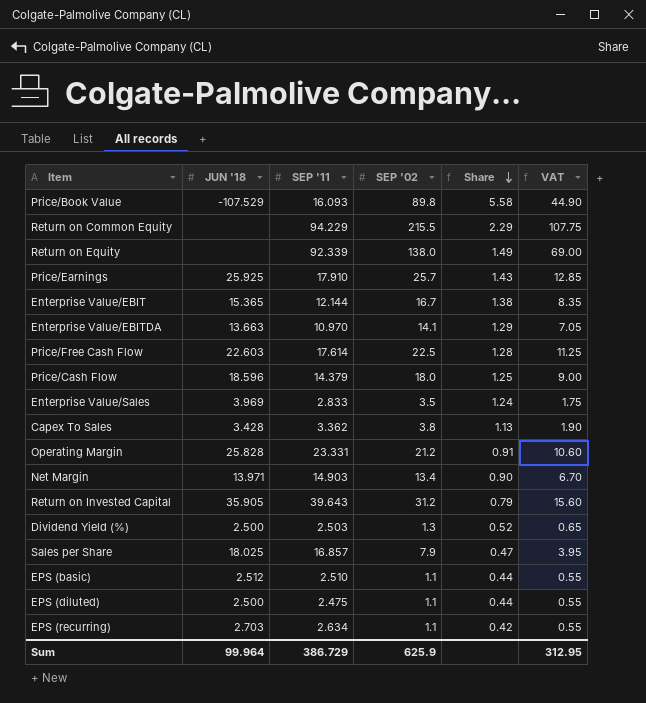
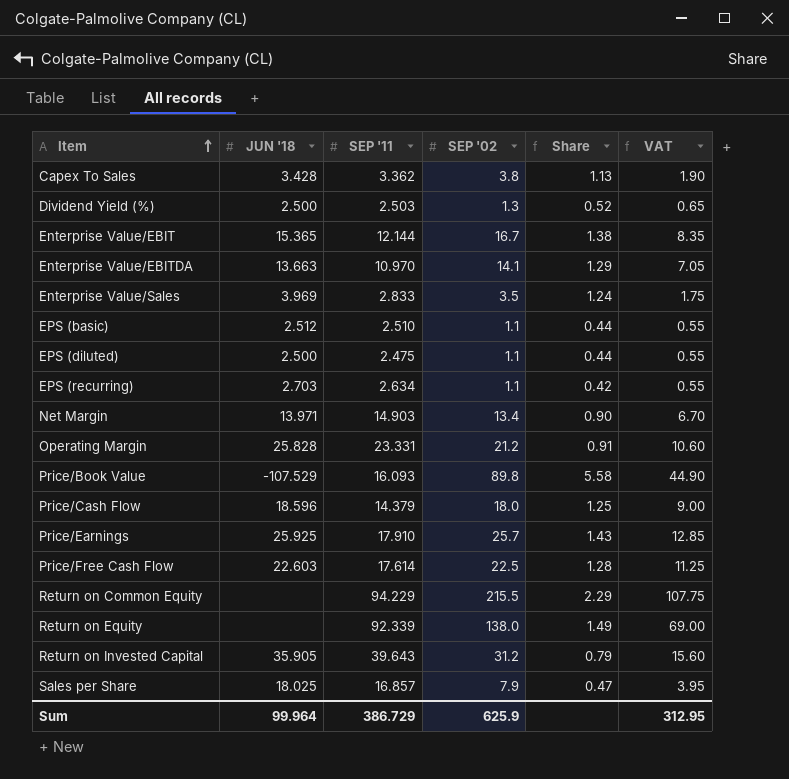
row order: Share descending -> Item ascending

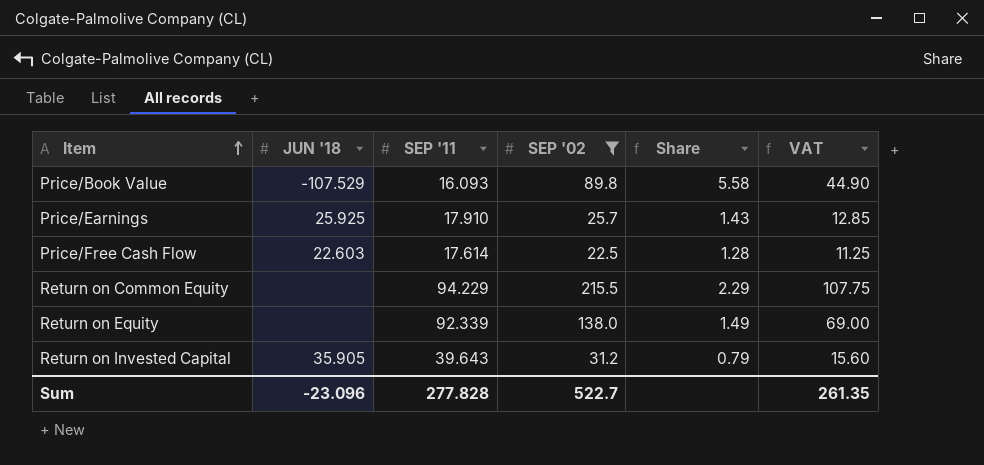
filter: none -> SEP '02 >= 22.5
Sum | JUN '18: 99.964 -> -23.096
Sum | SEP '11: 386.729 -> 277.828
Sum | SEP '02: 625.9 -> 522.7
Sum | VAT: 312.95 -> 261.35

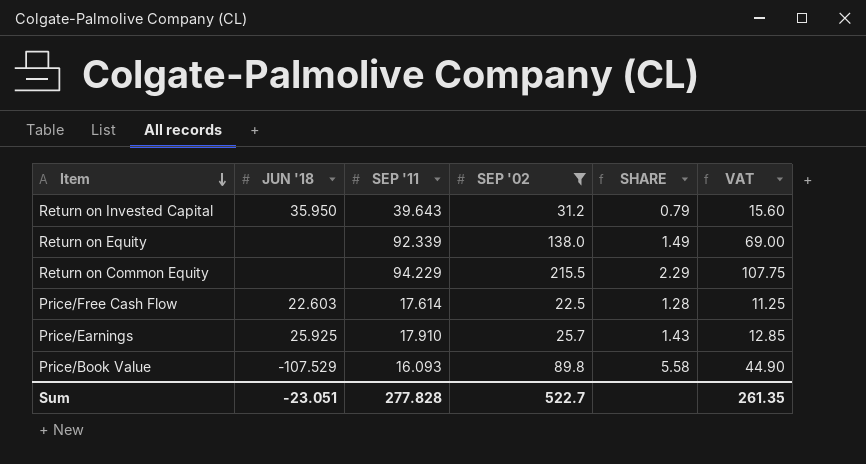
row order: Item ascending -> Item descending
column name: Share -> SHARE
Return on Invested Capital | JUN '18: 35.905 -> 35.950
Sum | JUN '18: -23.096 -> -23.051

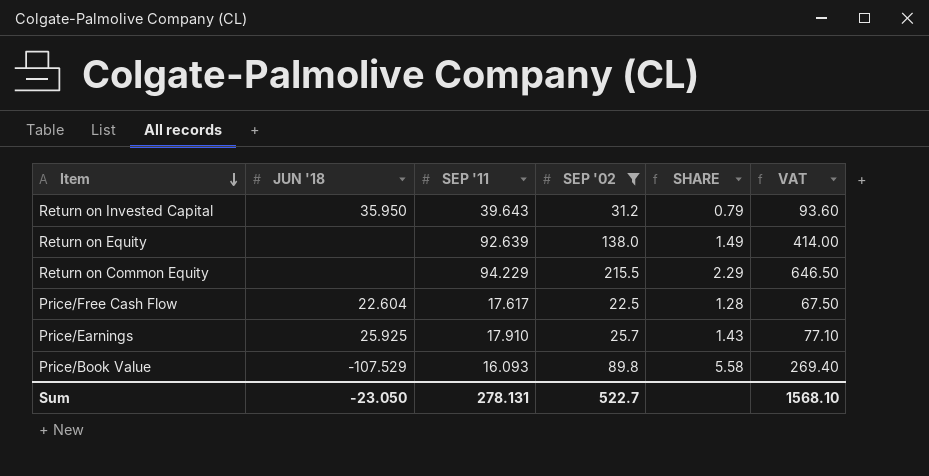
column VAT | formula: [SEP '02] * 0.5 -> [SEP '02] * 3
Return on Equity | SEP '11: 92.339 -> 92.639
Price/Free Cash Flow | JUN '18: 22.603 -> 22.604
Price/Free Cash Flow | SEP '11: 17.614 -> 17.617
Sum | JUN '18: -23.051 -> -23.050
Sum | SEP '11: 277.828 -> 278.131
Sum | VAT: 261.35 -> 1568.10

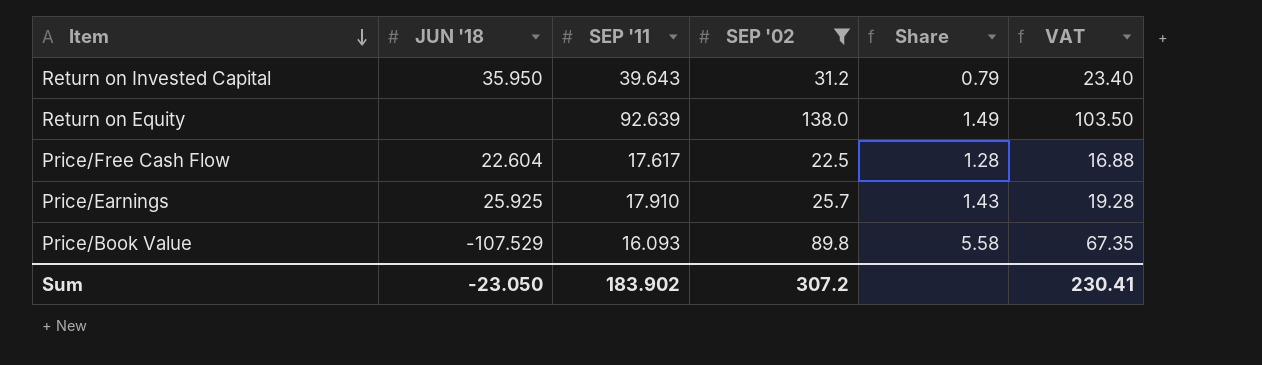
column name: SHARE -> Share
column VAT | formula: [SEP '02] * 3 -> [SEP '02] * 0.75
row Return on Common Equity: none | 94.229 | 215.5 | 2.29 | 646.50 -> none
Sum | SEP '11: 278.131 -> 183.902
Sum | SEP '02: 522.7 -> 307.2
Sum | VAT: 1568.10 -> 230.41

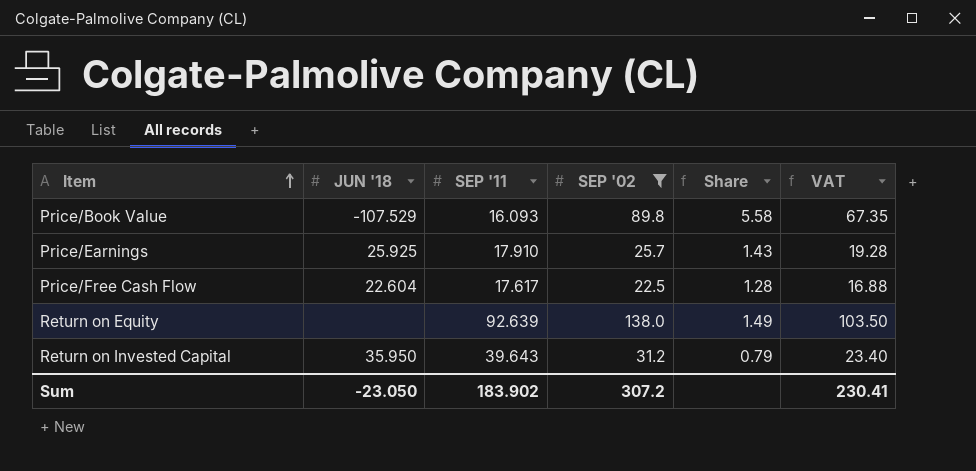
row order: Item descending -> Item ascending

